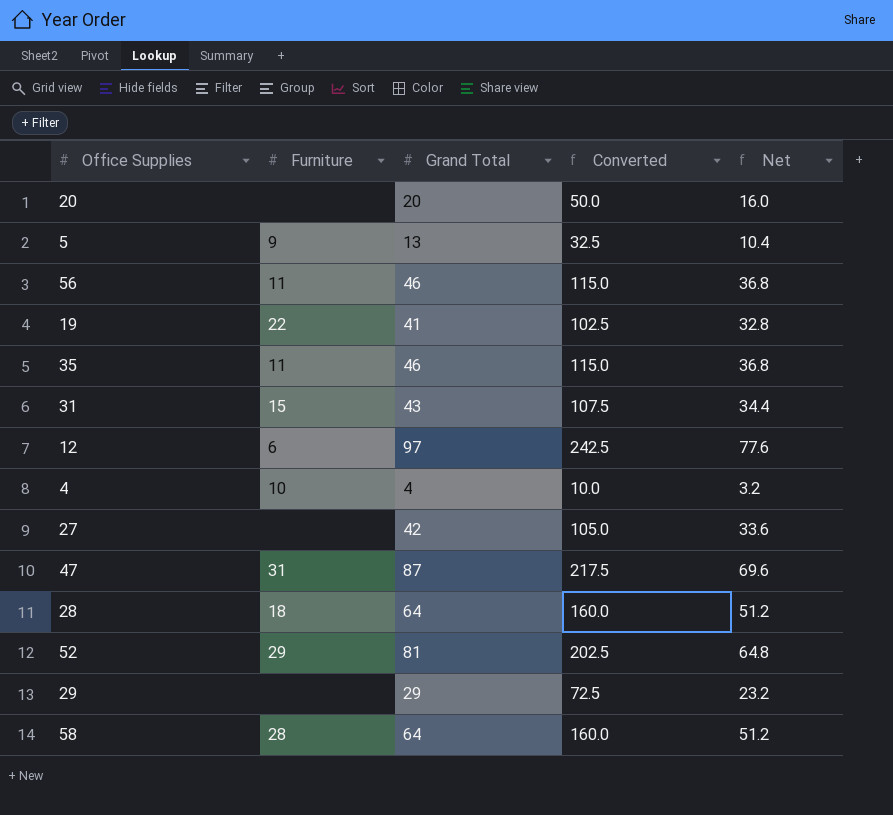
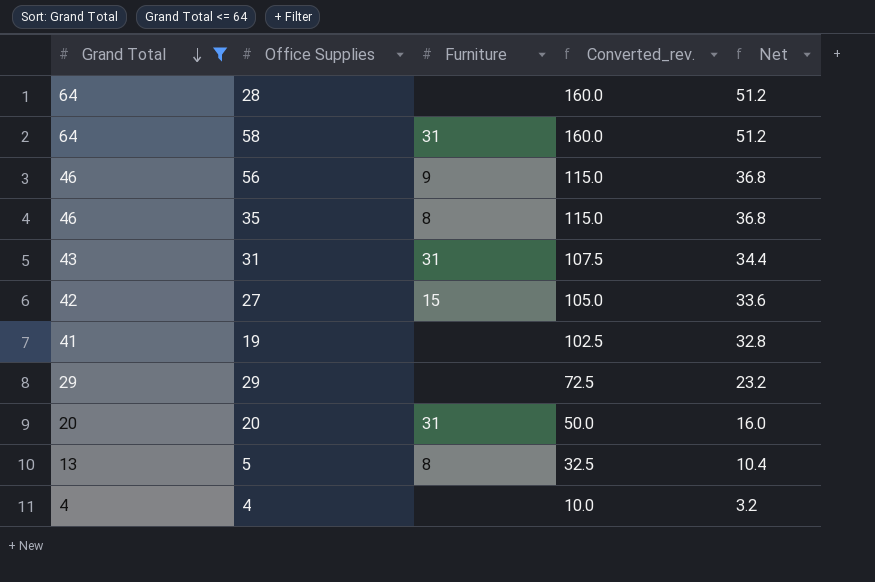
filter: none -> Grand Total <= 64
row order: none -> Grand Total descending
column Grand Total | position: 3 -> 1
column name: Converted -> Converted_rev.
28 | Furniture: 18 -> none
58 | Furniture: 28 -> 31
56 | Furniture: 11 -> 9
35 | Furniture: 11 -> 8
31 | Furniture: 15 -> 31
27 | Furniture: none -> 15
19 | Furniture: 22 -> none
20 | Furniture: none -> 31
5 | Furniture: 9 -> 8
4 | Furniture: 10 -> none

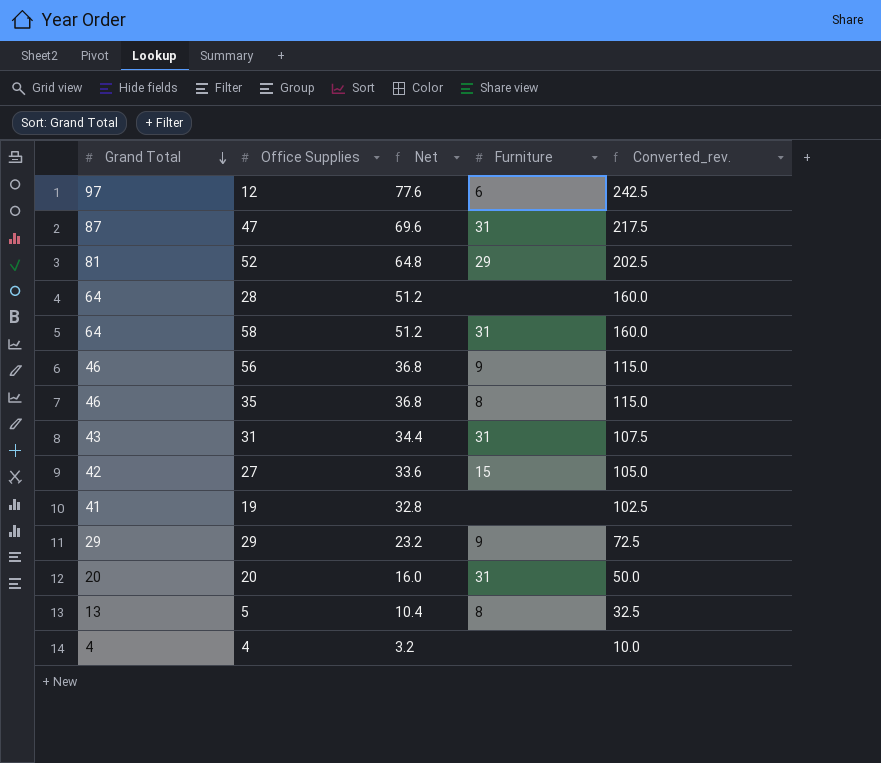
filter: Grand Total <= 64 -> none
column Net | position: 5 -> 3
29 | Furniture: none -> 9

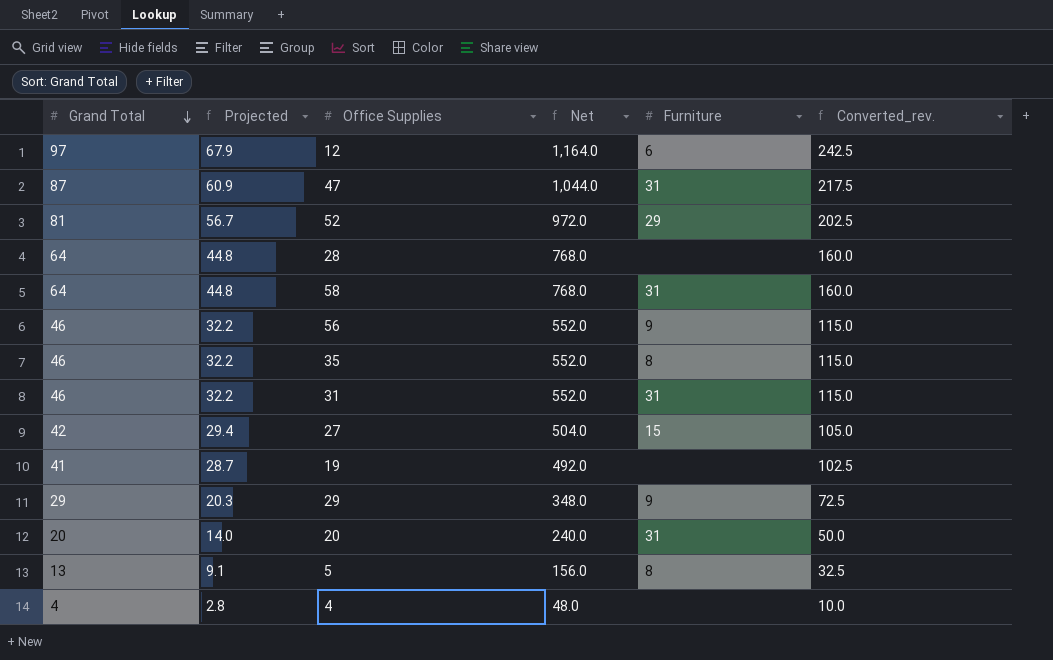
column Projected | formula: none -> [Grand Total] * 0.7
column Net | formula: [Grand Total] * 0.8 -> [Grand Total] * 12
31 | Grand Total: 43 -> 46
31 | Converted_rev.: 107.5 -> 115.0

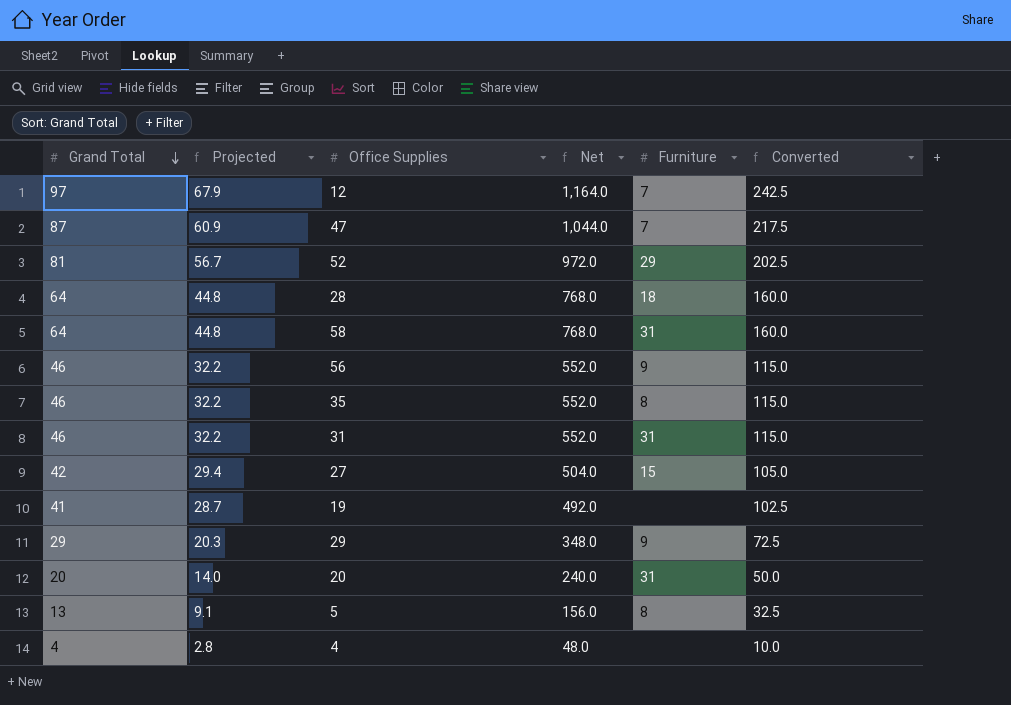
column name: Converted_rev. -> Converted
12 | Furniture: 6 -> 7
47 | Furniture: 31 -> 7
28 | Furniture: none -> 18

